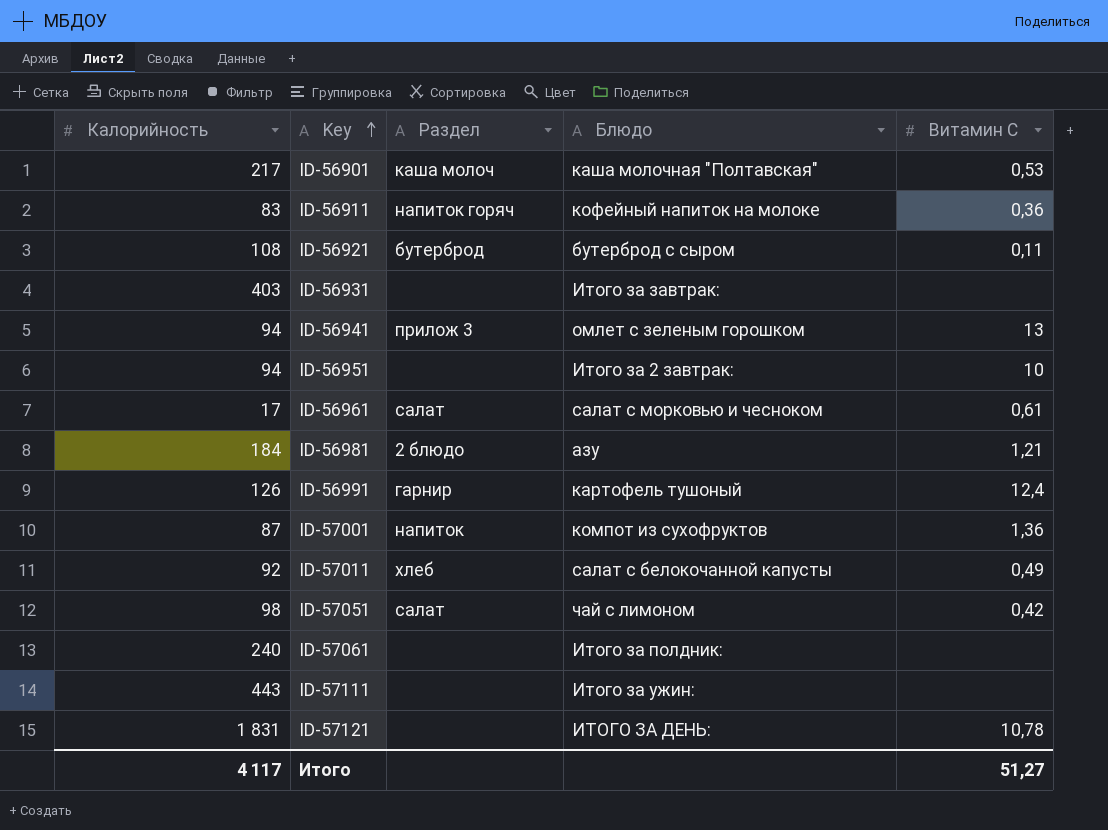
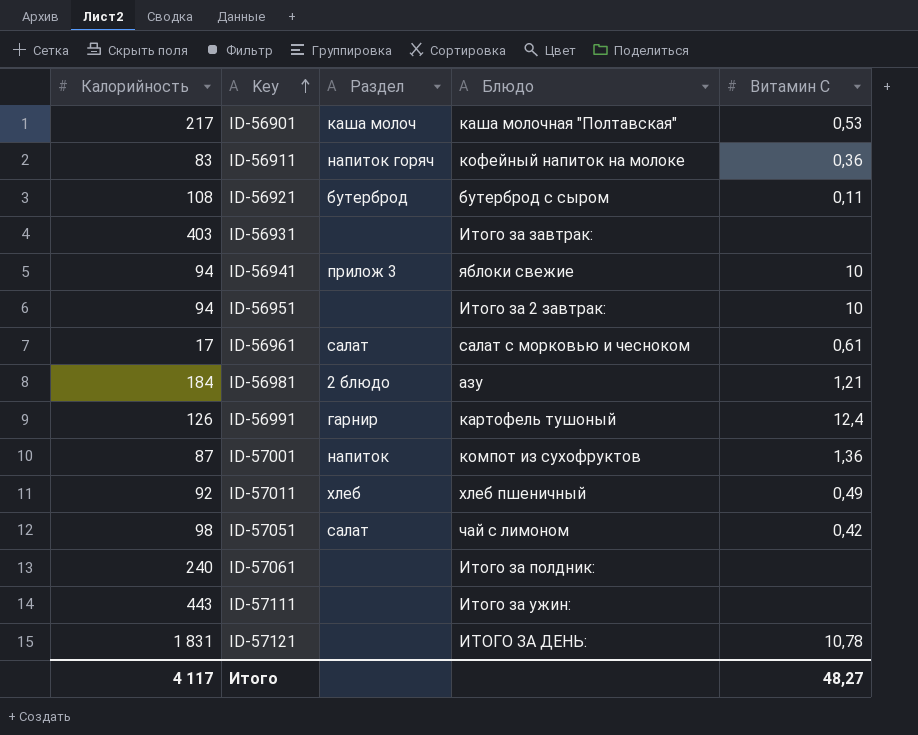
ID-56941 | Блюдо: омлет с зеленым горошком -> яблоки свежие
ID-56941 | Витамин С: 13 -> 10
ID-57011 | Блюдо: салат с белокочанной капусты -> хлеб пшеничный
Итого | Витамин С: 51,27 -> 48,27

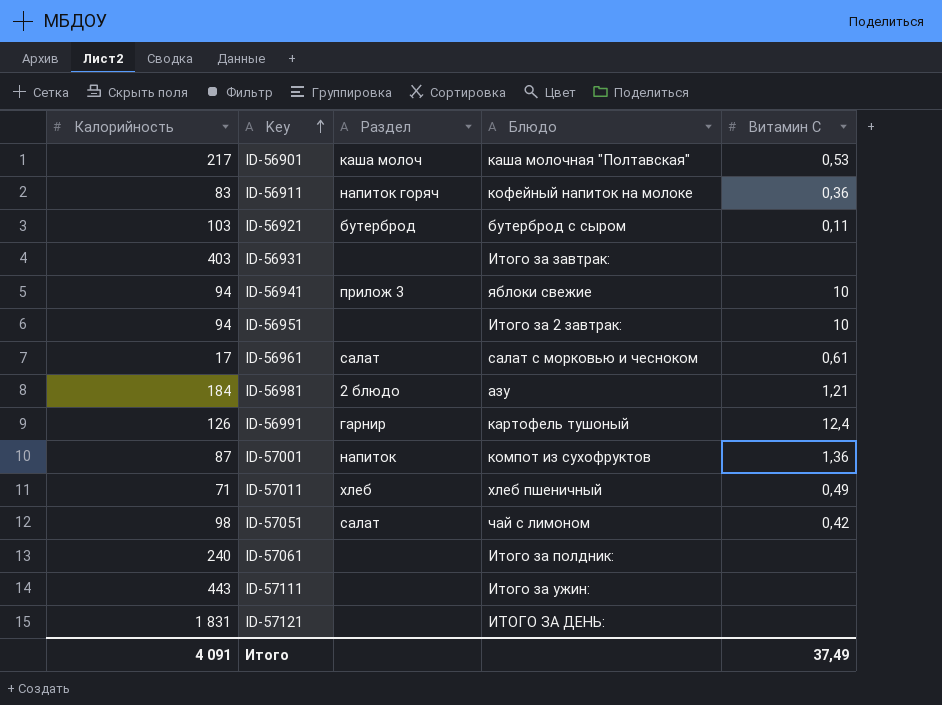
ID-56921 | Калорийность: 108 -> 103
ID-57011 | Калорийность: 92 -> 71
ID-57121 | Витамин С: 10,78 -> none
Итого | Калорийность: 4 117 -> 4 091
Итого | Витамин С: 48,27 -> 37,49

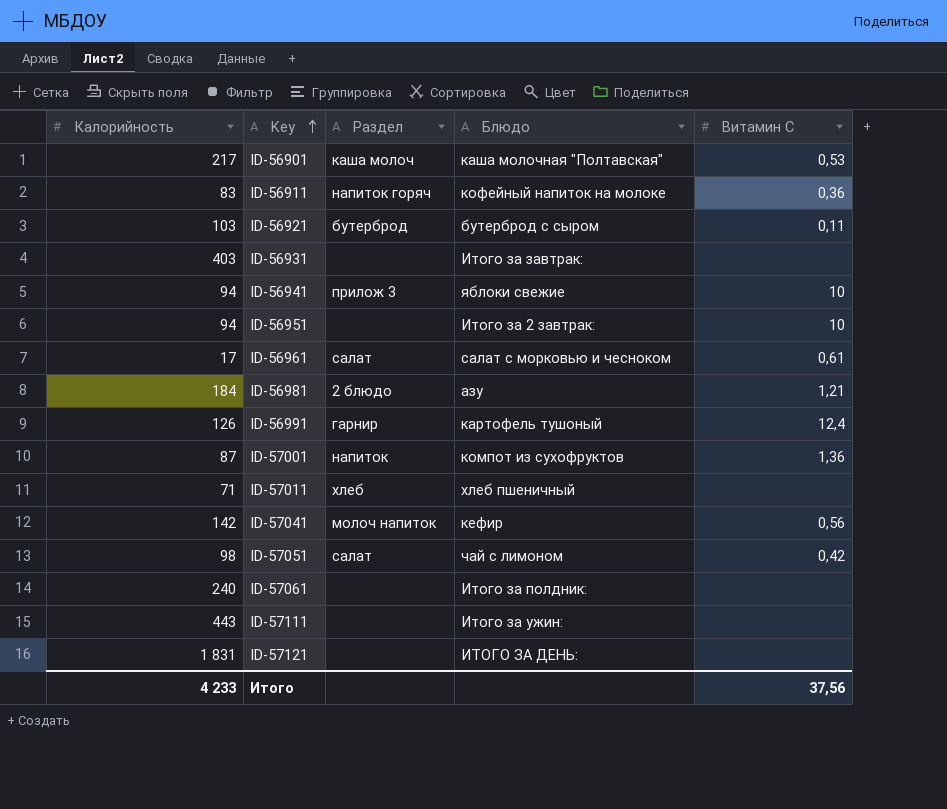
ID-57011 | Витамин С: 0,49 -> none
row ID-57041: none -> 142 | молоч напиток | кефир | 0,56
Итого | Калорийность: 4 091 -> 4 233
Итого | Витамин С: 37,49 -> 37,56

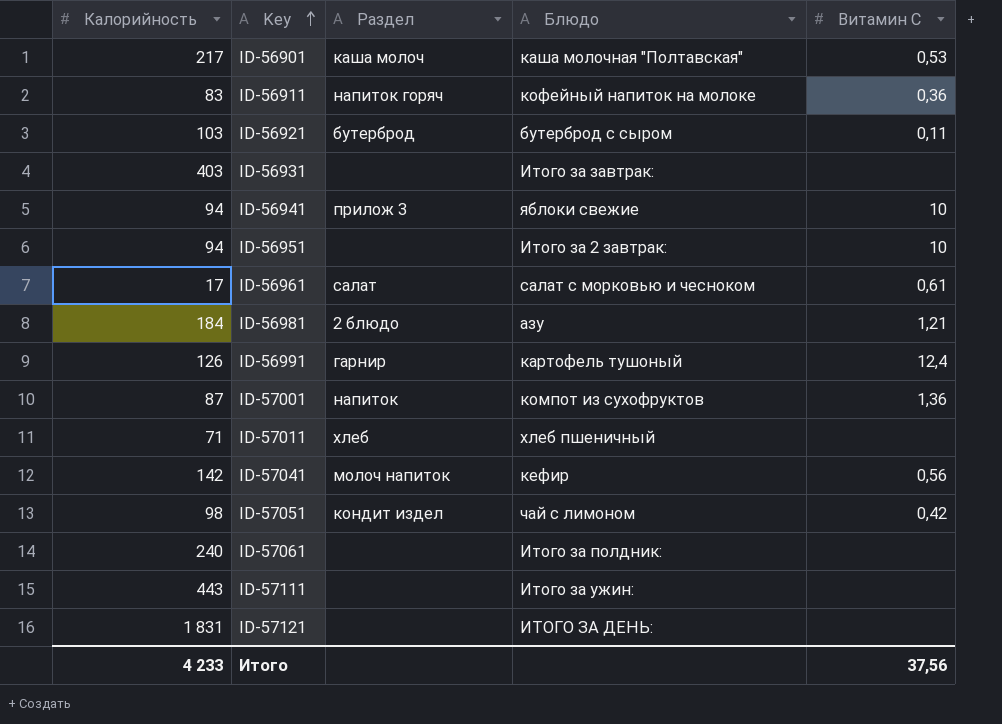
ID-57051 | Раздел: салат -> кондит издел

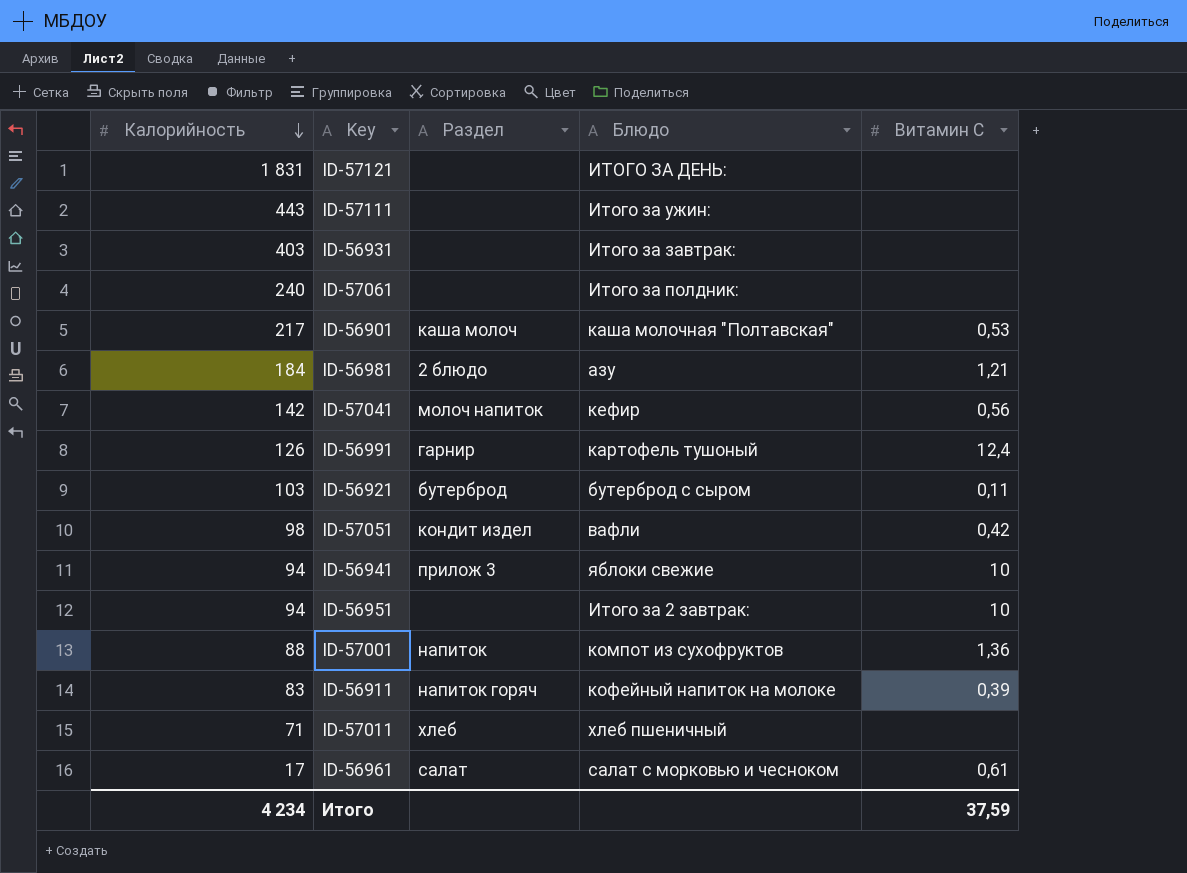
row order: Key ascending -> Калорийность descending
ID-57051 | Блюдо: чай с лимоном -> вафли
ID-57001 | Калорийность: 87 -> 88
ID-56911 | Витамин С: 0,36 -> 0,39
Итого | Калорийность: 4 233 -> 4 234
Итого | Витамин С: 37,56 -> 37,59

